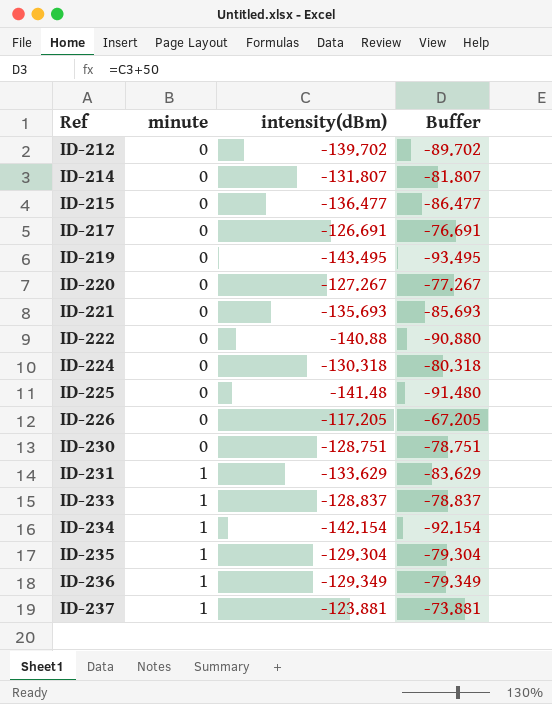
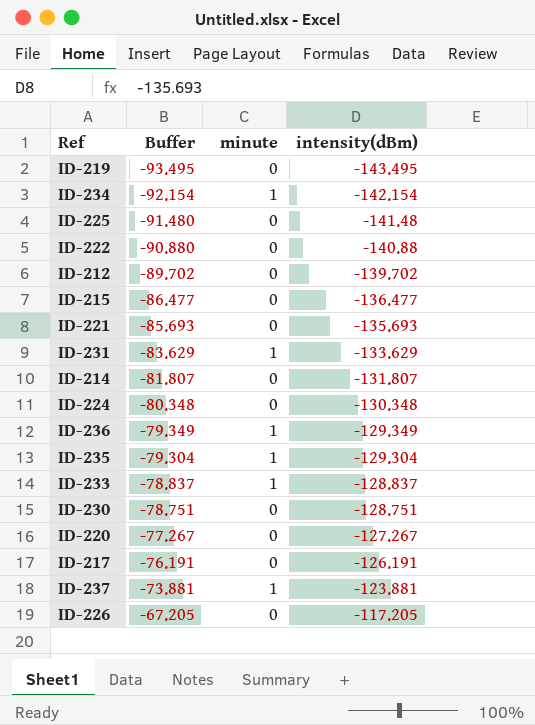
row order: Ref ascending -> Buffer ascending
column Buffer | position: 4 -> 2
ID-224 | Buffer: -80.318 -> -80.348
ID-224 | intensity(dBm): -130.318 -> -130.348
ID-217 | Buffer: -76.691 -> -76.191
ID-217 | intensity(dBm): -126.691 -> -126.191

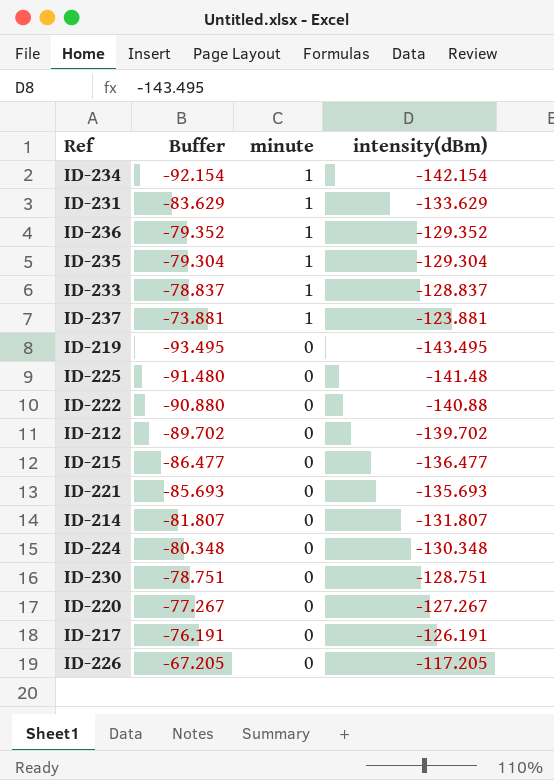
row order: Buffer ascending -> minute descending
ID-236 | Buffer: -79.349 -> -79.352
ID-236 | intensity(dBm): -129.349 -> -129.352

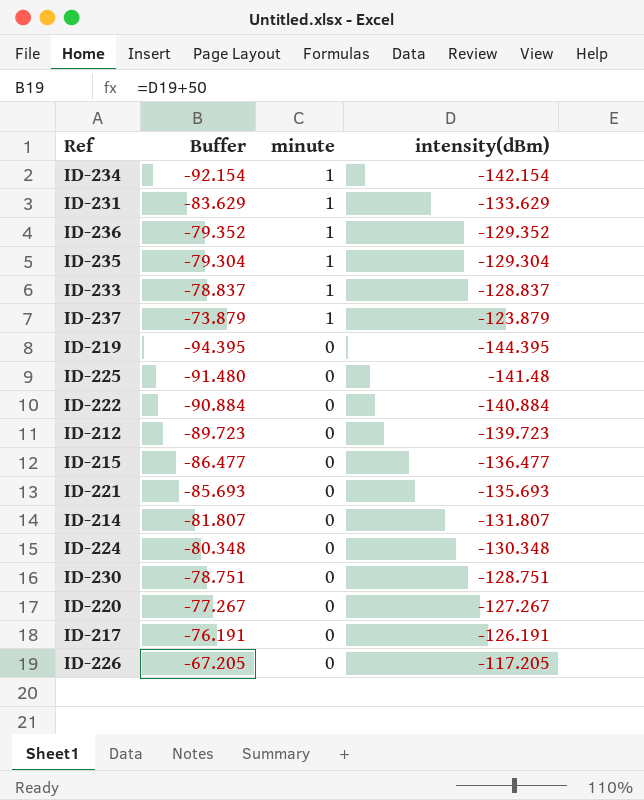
ID-237 | Buffer: -73.881 -> -73.879
ID-237 | intensity(dBm): -123.881 -> -123.879
ID-219 | Buffer: -93.495 -> -94.395
ID-219 | intensity(dBm): -143.495 -> -144.395
ID-222 | Buffer: -90.880 -> -90.884
ID-222 | intensity(dBm): -140.88 -> -140.884
ID-212 | Buffer: -89.702 -> -89.723
ID-212 | intensity(dBm): -139.702 -> -139.723

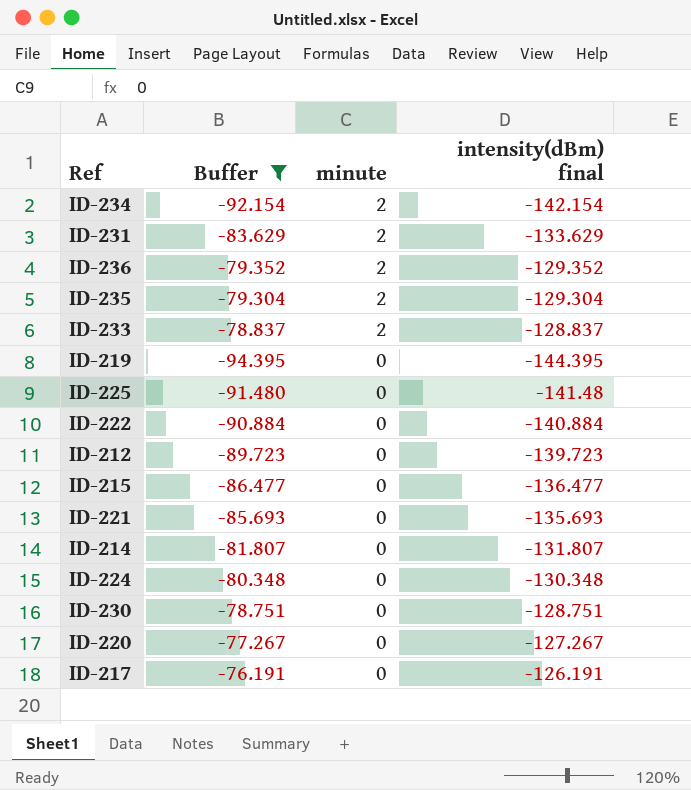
filter: none -> Buffer <= -76.191
column name: intensity(dBm) -> intensity(dBm) final
ID-234 | minute: 1 -> 2
ID-231 | minute: 1 -> 2
ID-236 | minute: 1 -> 2
ID-235 | minute: 1 -> 2
ID-233 | minute: 1 -> 2

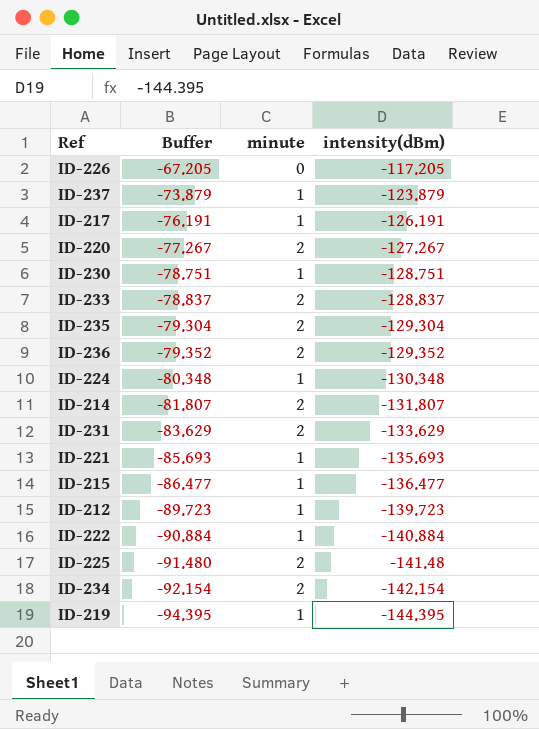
filter: Buffer <= -76.191 -> none
row order: minute descending -> Buffer descending
column name: intensity(dBm) final -> intensity(dBm)
ID-217 | minute: 0 -> 1
ID-220 | minute: 0 -> 2
ID-230 | minute: 0 -> 1
ID-224 | minute: 0 -> 1
ID-214 | minute: 0 -> 2
ID-221 | minute: 0 -> 1
ID-215 | minute: 0 -> 1
ID-212 | minute: 0 -> 1
ID-222 | minute: 0 -> 1
ID-225 | minute: 0 -> 2
ID-219 | minute: 0 -> 1

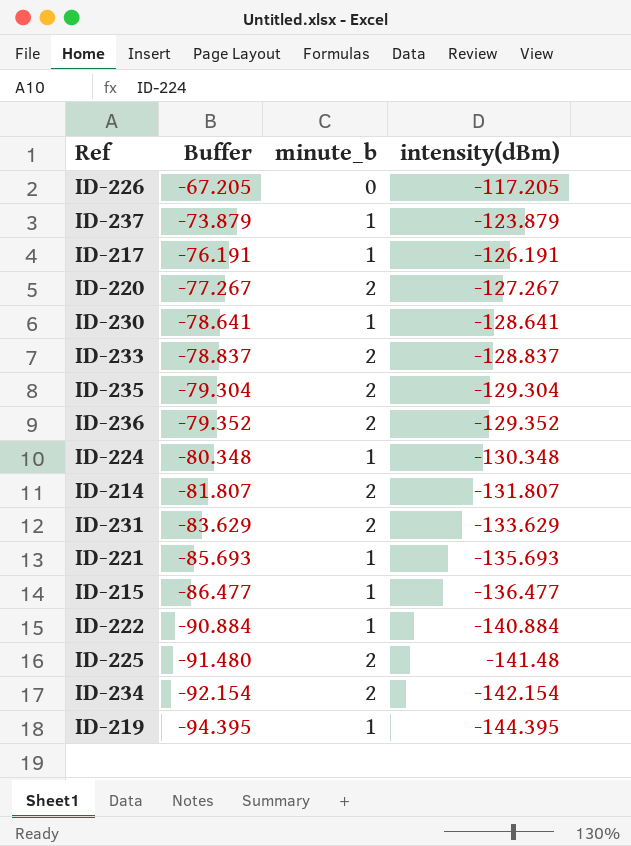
column name: minute -> minute_b
row ID-212: -89.723 | 1 | -139.723 -> none
ID-230 | Buffer: -78.751 -> -78.641
ID-230 | intensity(dBm): -128.751 -> -128.641

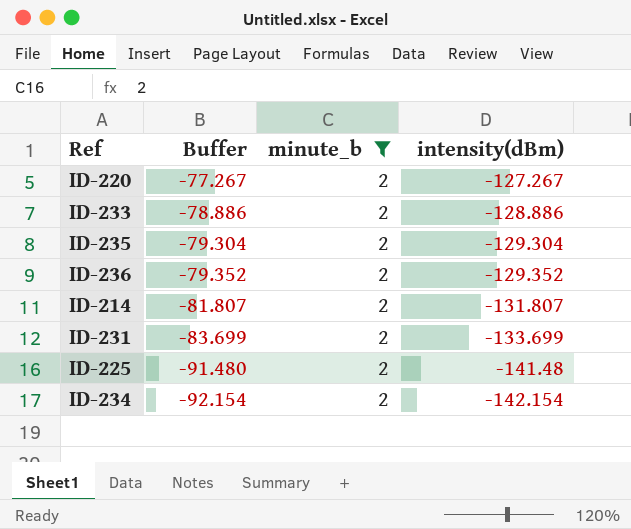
filter: none -> minute_b = 2
ID-233 | Buffer: -78.837 -> -78.886
ID-233 | intensity(dBm): -128.837 -> -128.886
ID-231 | Buffer: -83.629 -> -83.699
ID-231 | intensity(dBm): -133.629 -> -133.699

